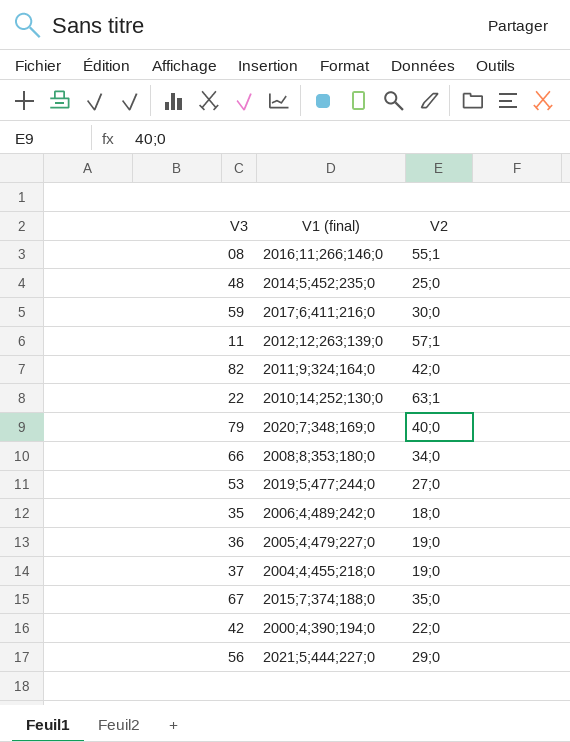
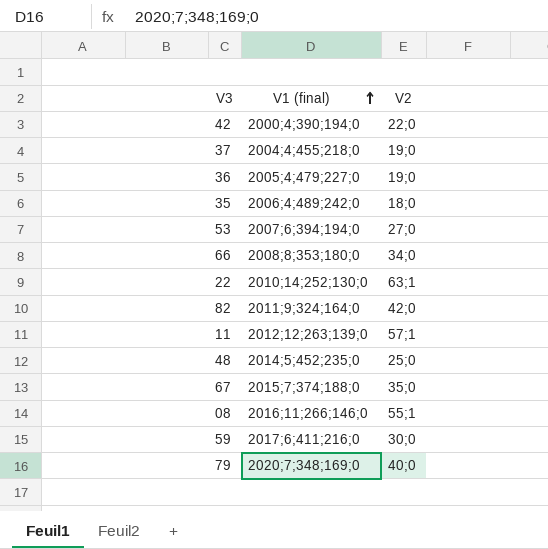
row order: none -> V1 (final) ascending
row 56: 2021;5;444;227;0 | 29;0 -> none
53 | V1 (final): 2019;5;477;244;0 -> 2007;6;394;194;0

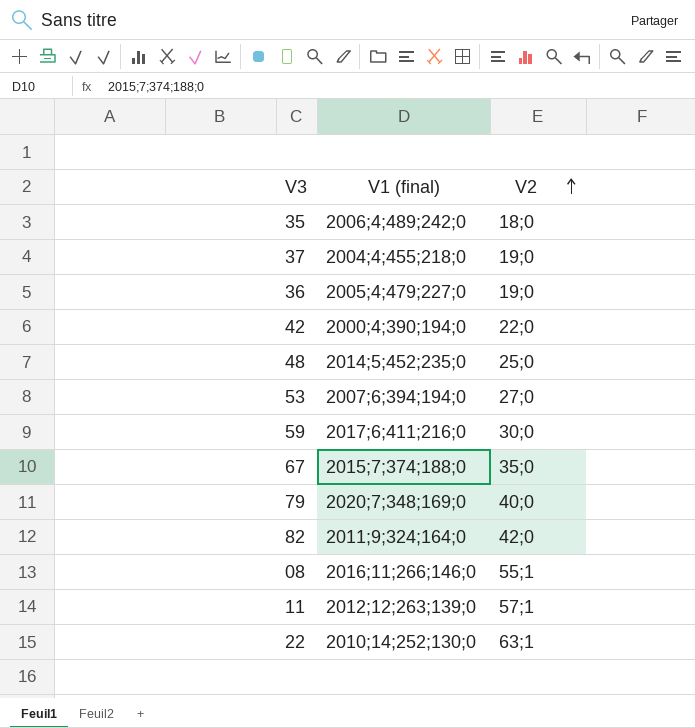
row order: V1 (final) ascending -> V2 ascending
row 66: 2008;8;353;180;0 | 34;0 -> none

